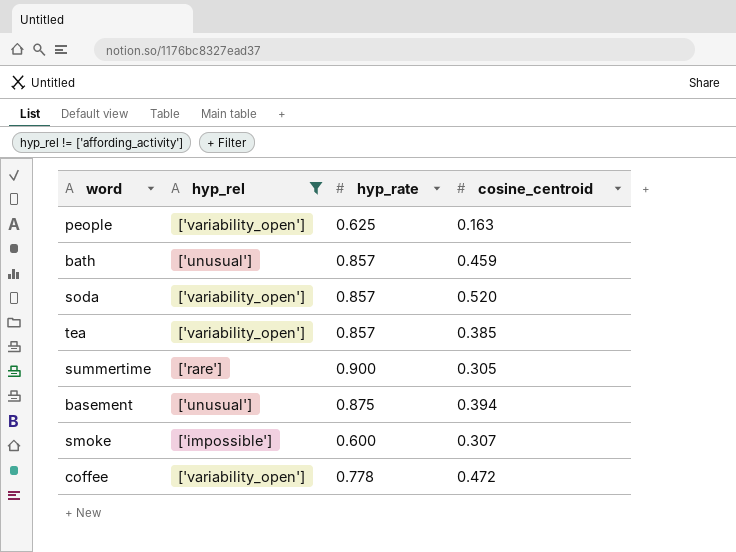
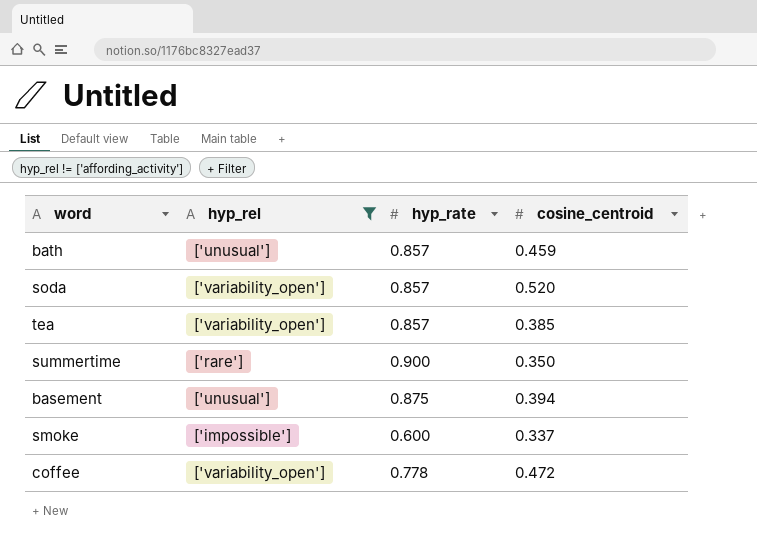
row people: ['variability_open'] | 0.625 | 0.163 -> none
summertime | cosine_centroid: 0.305 -> 0.350
smoke | cosine_centroid: 0.307 -> 0.337

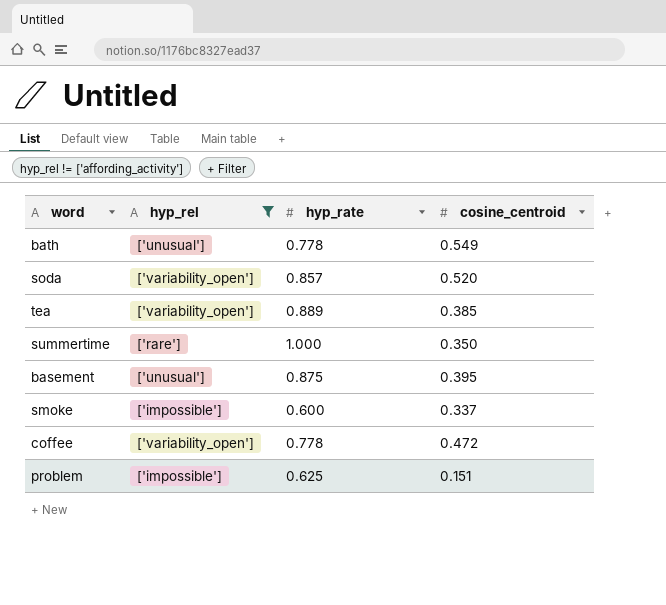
bath | hyp_rate: 0.857 -> 0.778
bath | cosine_centroid: 0.459 -> 0.549
tea | hyp_rate: 0.857 -> 0.889
summertime | hyp_rate: 0.900 -> 1.000
basement | cosine_centroid: 0.394 -> 0.395
row problem: none -> ['impossible'] | 0.625 | 0.151

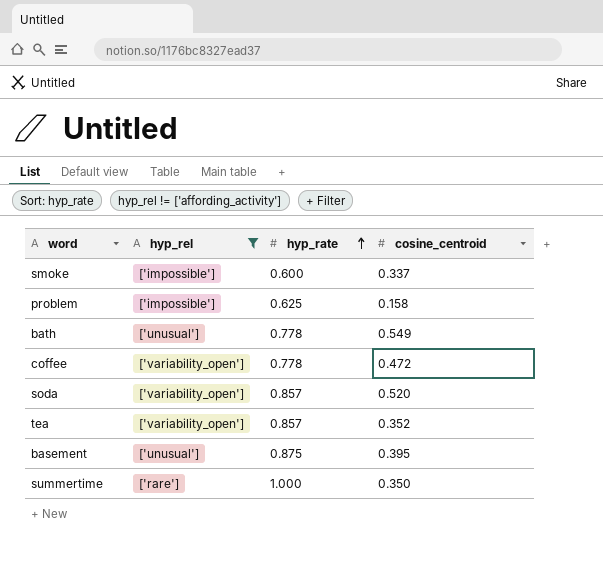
row order: none -> hyp_rate ascending
problem | cosine_centroid: 0.151 -> 0.158
tea | hyp_rate: 0.889 -> 0.857
tea | cosine_centroid: 0.385 -> 0.352

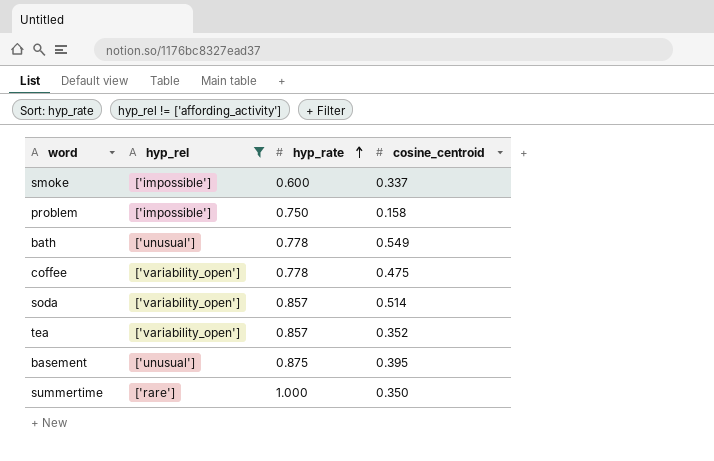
problem | hyp_rate: 0.625 -> 0.750
coffee | cosine_centroid: 0.472 -> 0.475
soda | cosine_centroid: 0.520 -> 0.514

